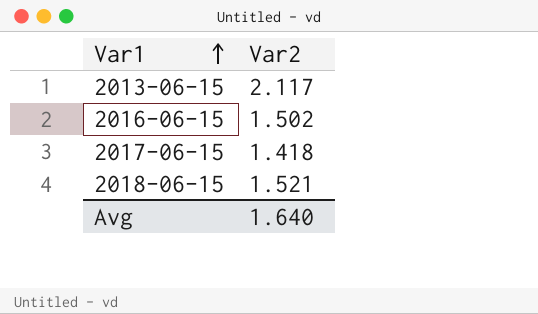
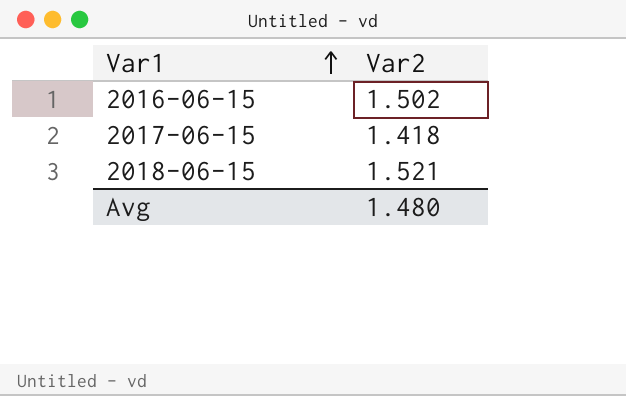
row 2013-06-15: 2.117 -> none
Avg | Var2: 1.640 -> 1.480

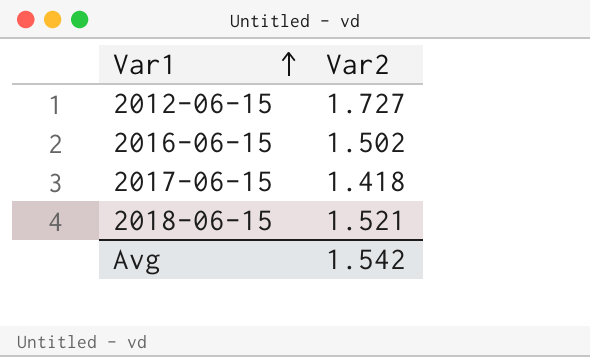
row 2012-06-15: none -> 1.727
Avg | Var2: 1.480 -> 1.542

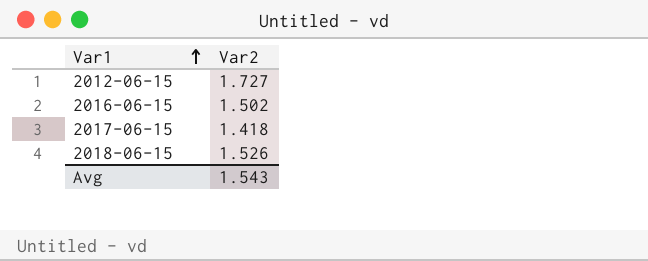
2018-06-15 | Var2: 1.521 -> 1.526
Avg | Var2: 1.542 -> 1.543

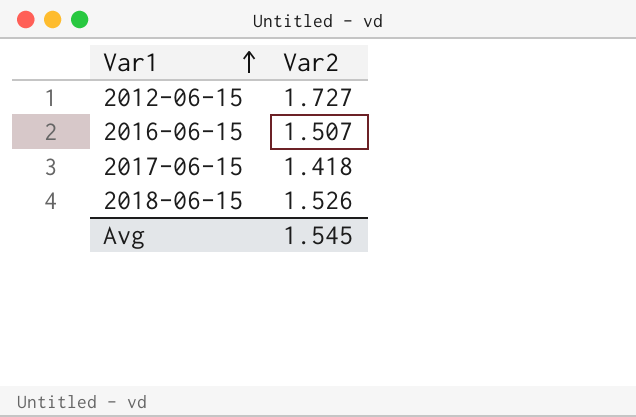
2016-06-15 | Var2: 1.502 -> 1.507
Avg | Var2: 1.543 -> 1.545

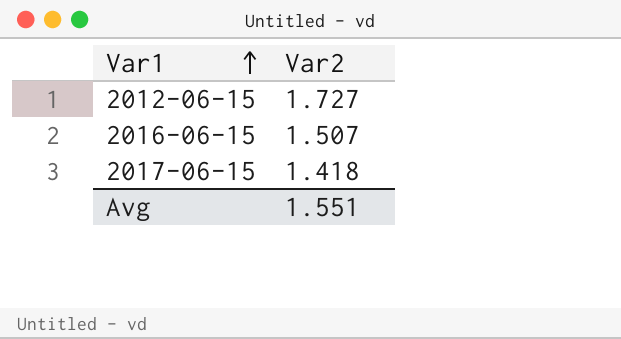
row 2018-06-15: 1.526 -> none
Avg | Var2: 1.545 -> 1.551

